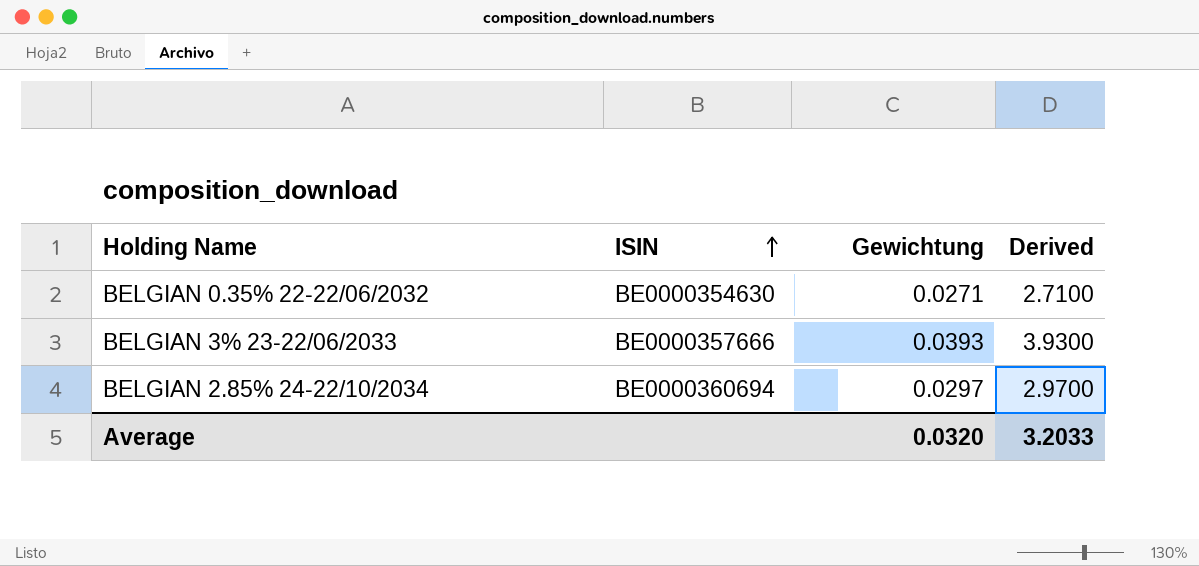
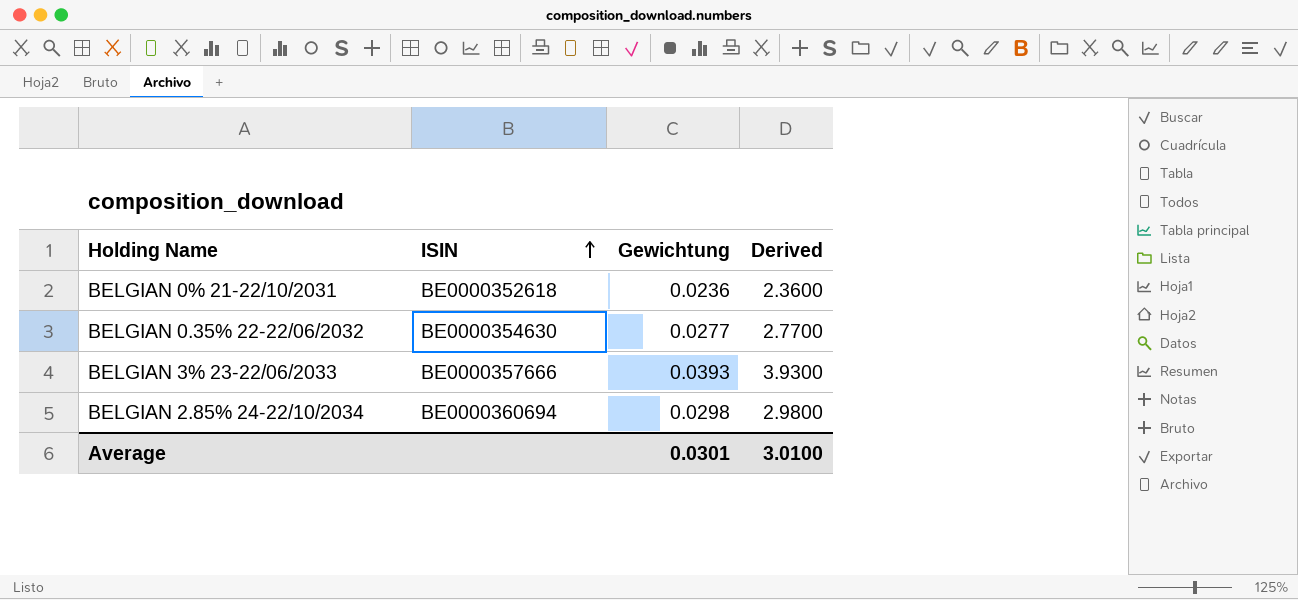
row BELGIAN 0% 21-22/10/2031: none -> BE0000352618 | 0.0236 | 2.3600
BELGIAN 0.35% 22-22/06/2032 | Gewichtung: 0.0271 -> 0.0277
BELGIAN 0.35% 22-22/06/2032 | Derived: 2.7100 -> 2.7700
BELGIAN 2.85% 24-22/10/2034 | Gewichtung: 0.0297 -> 0.0298
BELGIAN 2.85% 24-22/10/2034 | Derived: 2.9700 -> 2.9800
Average | Gewichtung: 0.0320 -> 0.0301
Average | Derived: 3.2033 -> 3.0100

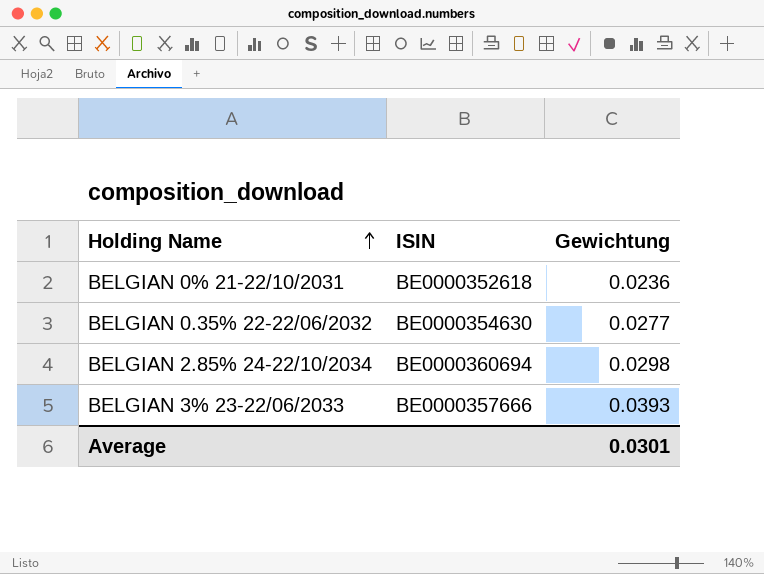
row order: ISIN ascending -> Holding Name ascending
column Derived | formula: [Gewichtung] * 100 -> none

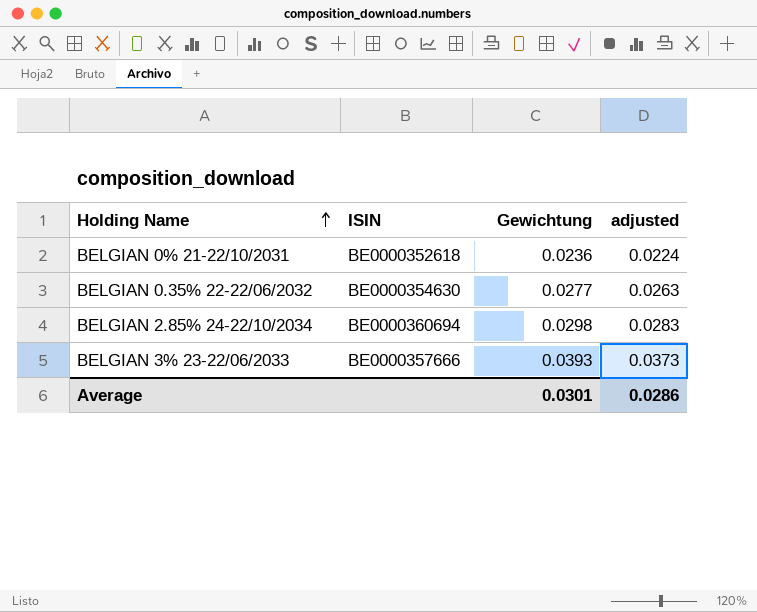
column adjusted | formula: none -> [Gewichtung] * 0.95

